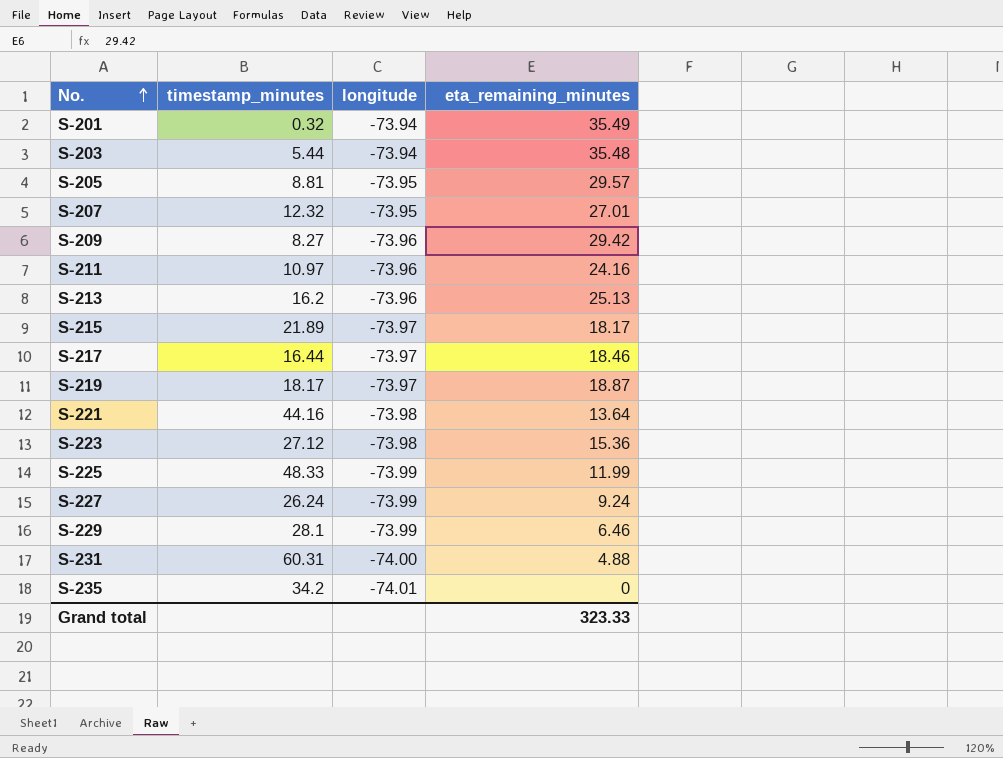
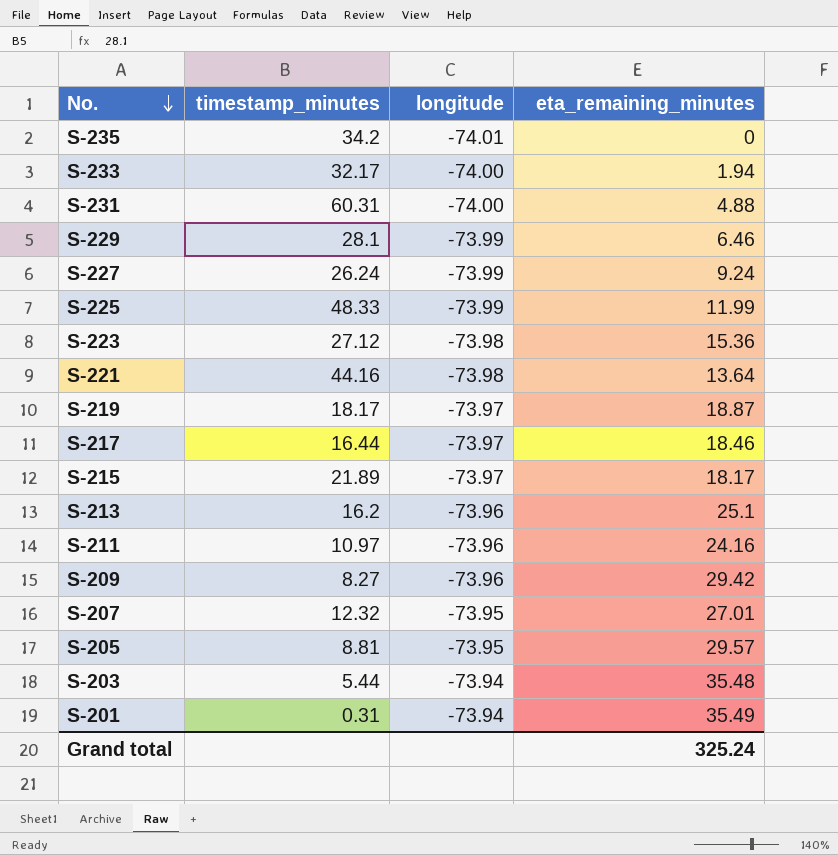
row order: No. ascending -> No. descending
row S-233: none -> 32.17 | -74.00 | 1.94
S-213 | eta_remaining_minutes: 25.13 -> 25.1
S-201 | timestamp_minutes: 0.32 -> 0.31
Grand total | eta_remaining_minutes: 323.33 -> 325.24

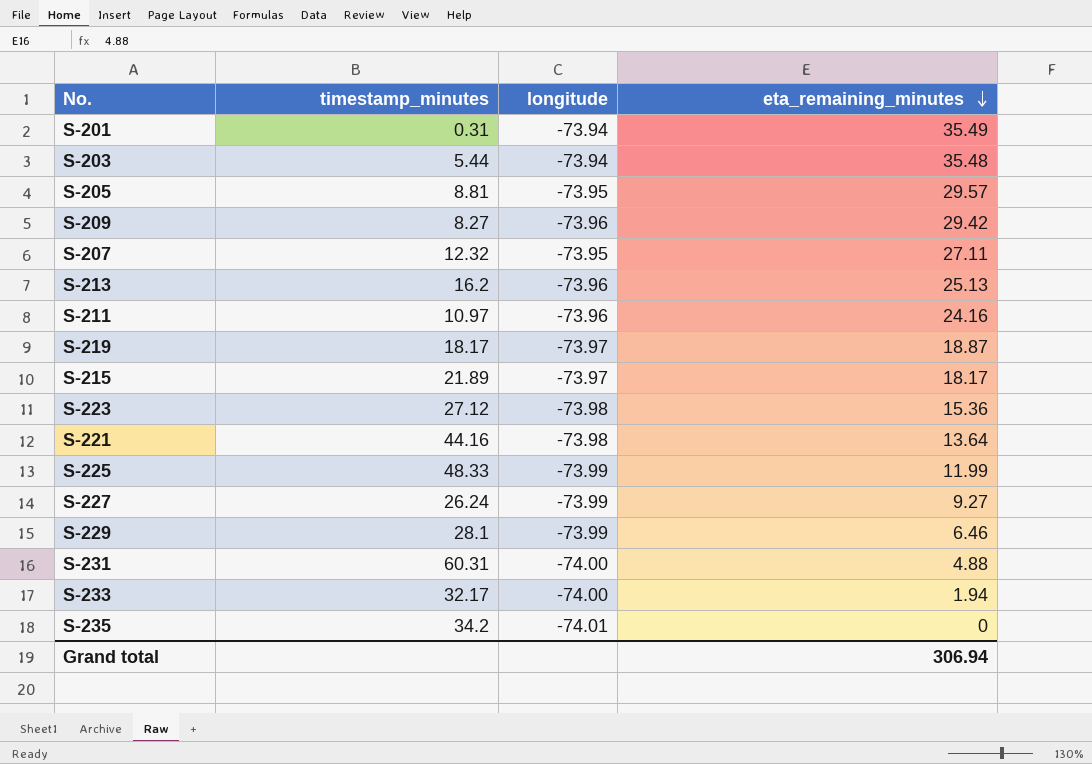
row order: No. descending -> eta_remaining_minutes descending
row S-217: 16.44 | -73.97 | 18.46 -> none
S-207 | eta_remaining_minutes: 27.01 -> 27.11
S-213 | eta_remaining_minutes: 25.1 -> 25.13
S-227 | eta_remaining_minutes: 9.24 -> 9.27
Grand total | eta_remaining_minutes: 325.24 -> 306.94

